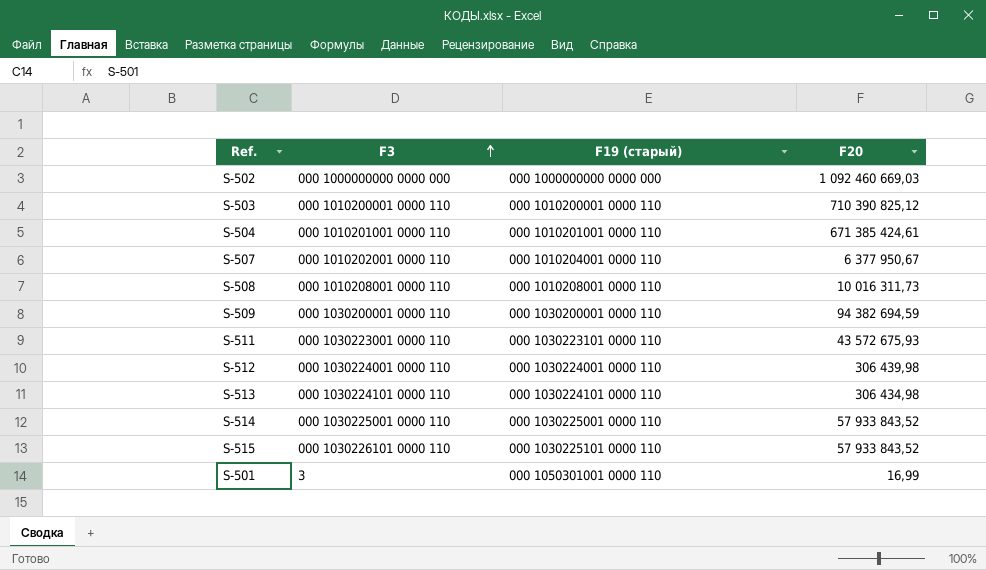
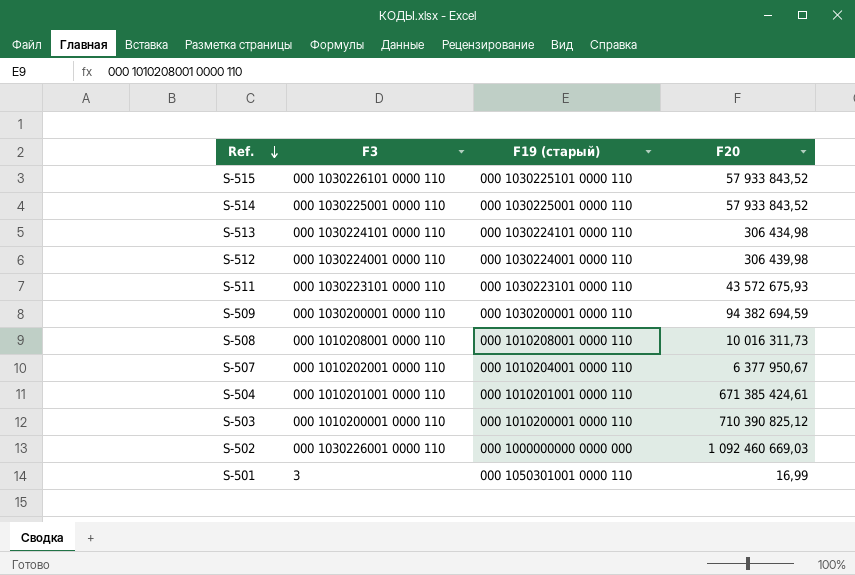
row order: F3 ascending -> Ref. descending
S-511 | F3: 000 1030223001 0000 110 -> 000 1030223101 0000 110
S-502 | F3: 000 1000000000 0000 000 -> 000 1030226001 0000 110

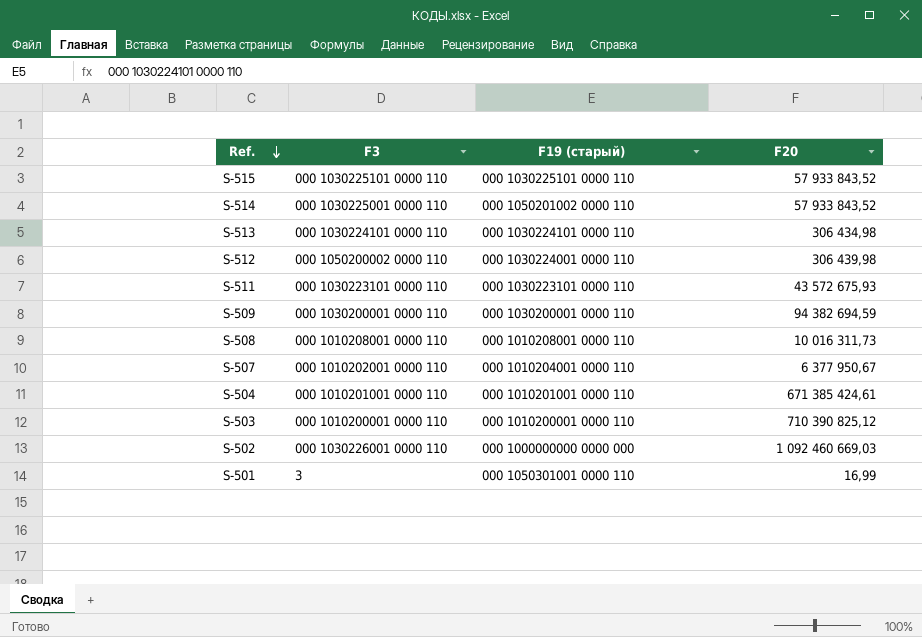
S-515 | F3: 000 1030226101 0000 110 -> 000 1030225101 0000 110
S-514 | F19 (старый): 000 1030225001 0000 110 -> 000 1050201002 0000 110
S-512 | F3: 000 1030224001 0000 110 -> 000 1050200002 0000 110

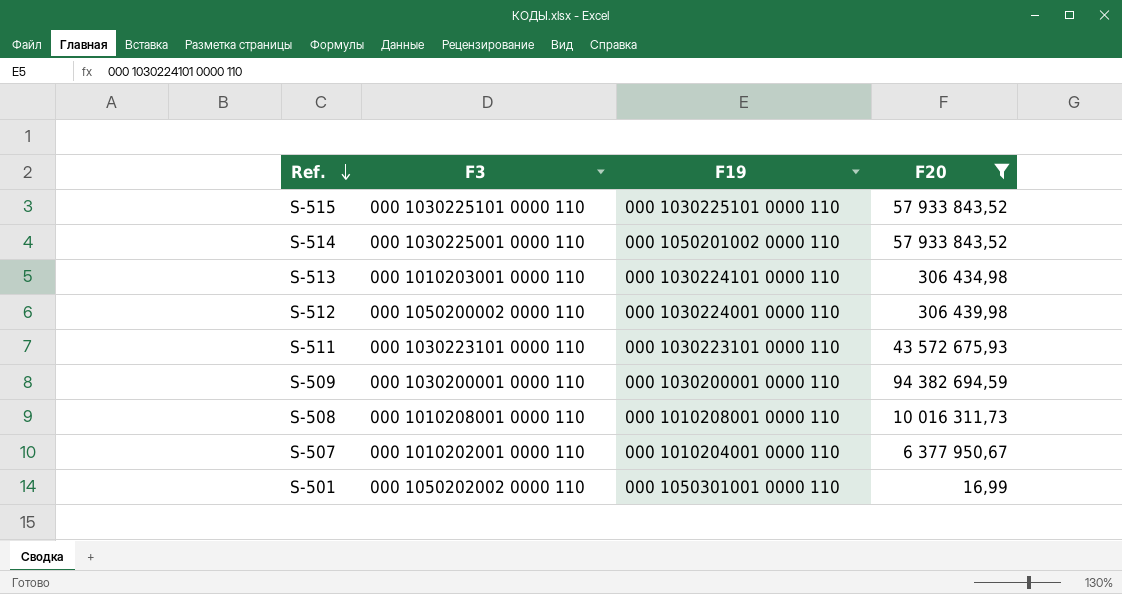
filter: none -> F20 <= 94 382 694,59
column name: F19 (старый) -> F19
S-513 | F3: 000 1030224101 0000 110 -> 000 1010203001 0000 110
S-501 | F3: 3 -> 000 1050202002 0000 110

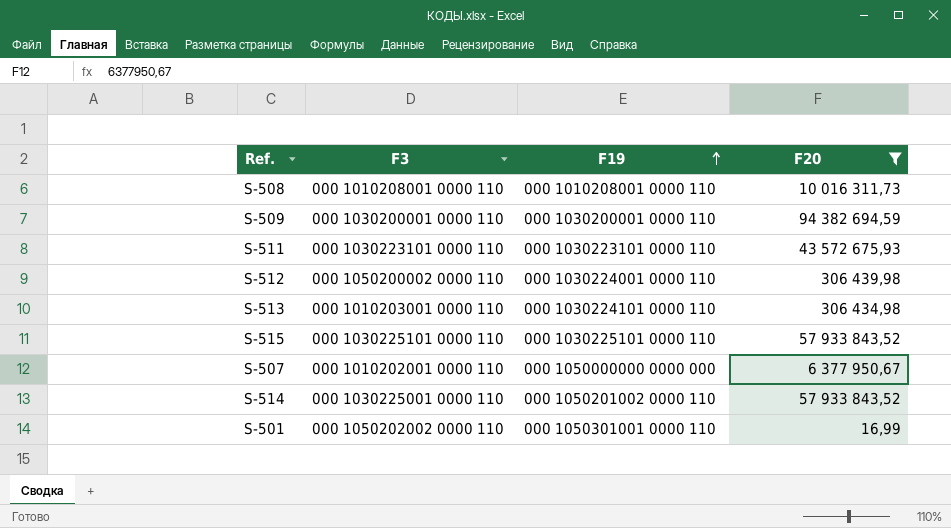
row order: Ref. descending -> F19 ascending
S-507 | F19: 000 1010204001 0000 110 -> 000 1050000000 0000 000

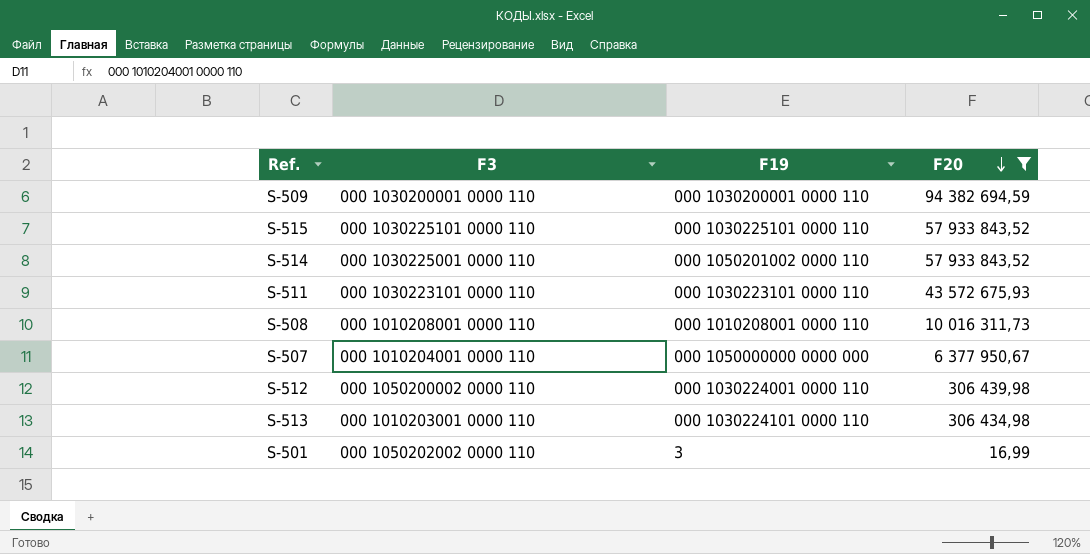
row order: F19 ascending -> F20 descending
S-507 | F3: 000 1010202001 0000 110 -> 000 1010204001 0000 110
S-501 | F19: 000 1050301001 0000 110 -> 3

